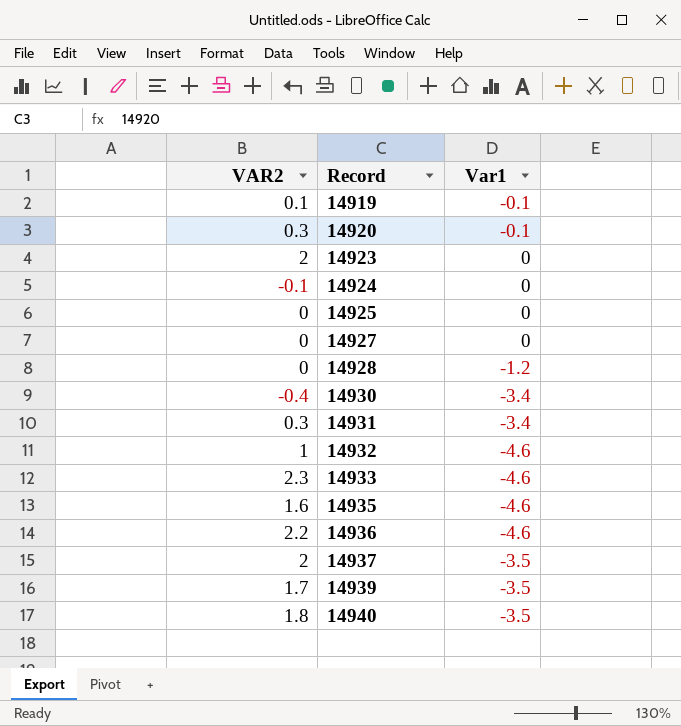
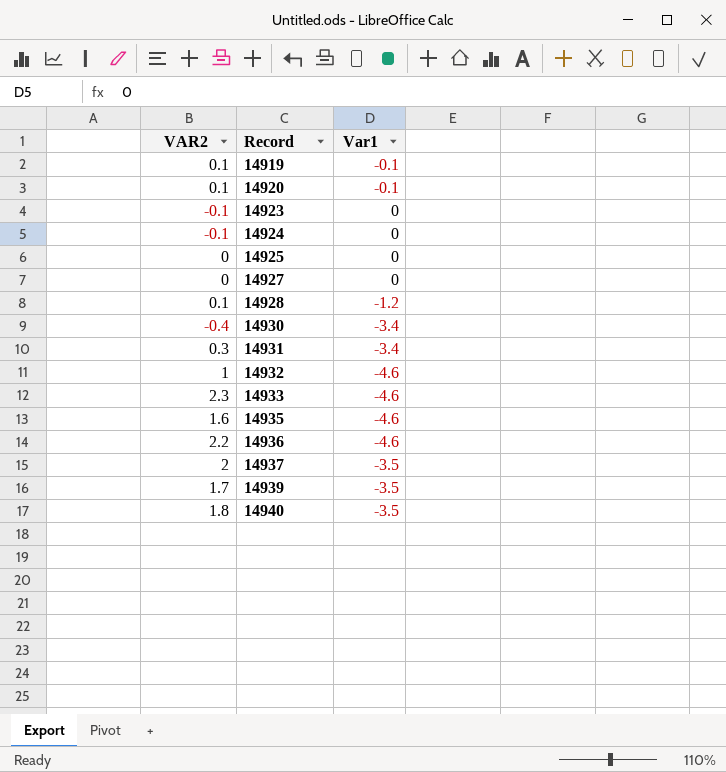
14920 | VAR2: 0.3 -> 0.1
14923 | VAR2: 2 -> -0.1
14928 | VAR2: 0 -> 0.1

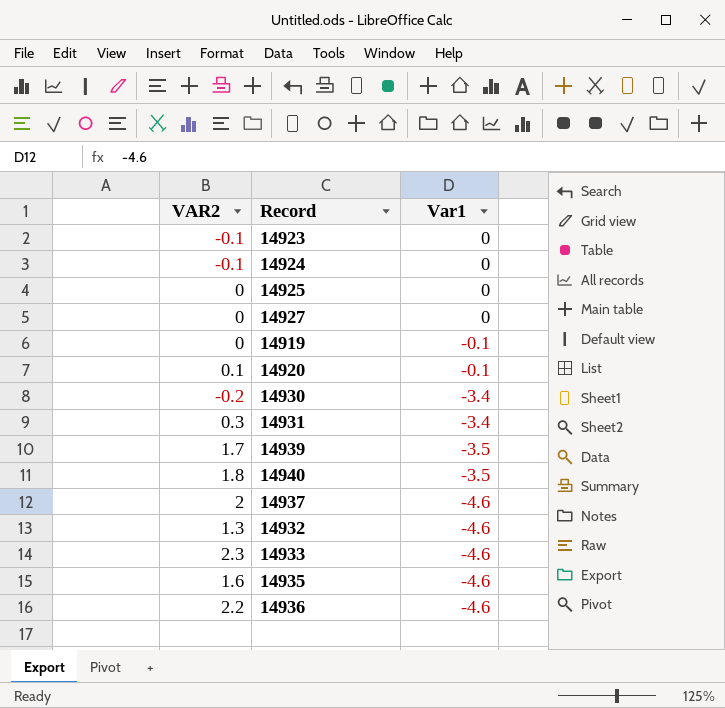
row order: Record ascending -> Var1 descending
row 14928: 0.1 | -1.2 -> none
14919 | VAR2: 0.1 -> 0
14930 | VAR2: -0.4 -> -0.2
14937 | Var1: -3.5 -> -4.6
14932 | VAR2: 1 -> 1.3

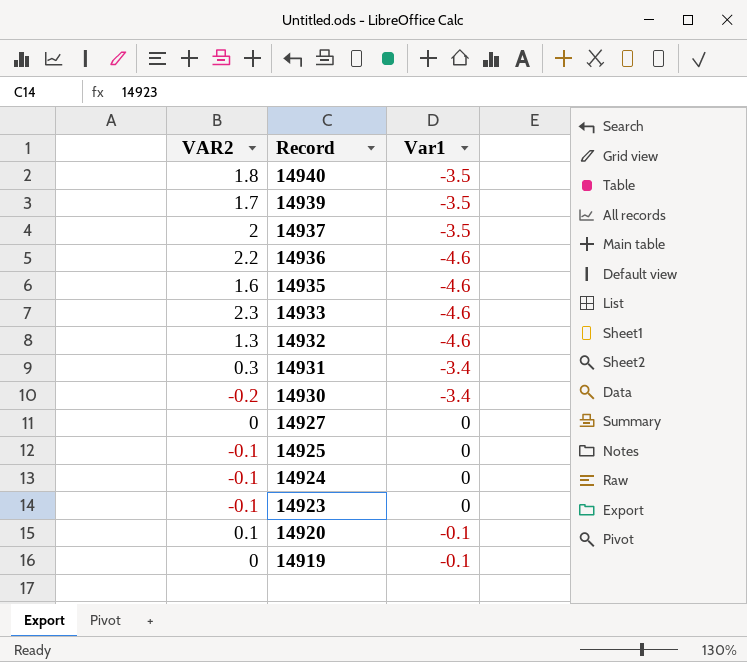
row order: Var1 descending -> Record descending
14937 | Var1: -4.6 -> -3.5
14925 | VAR2: 0 -> -0.1

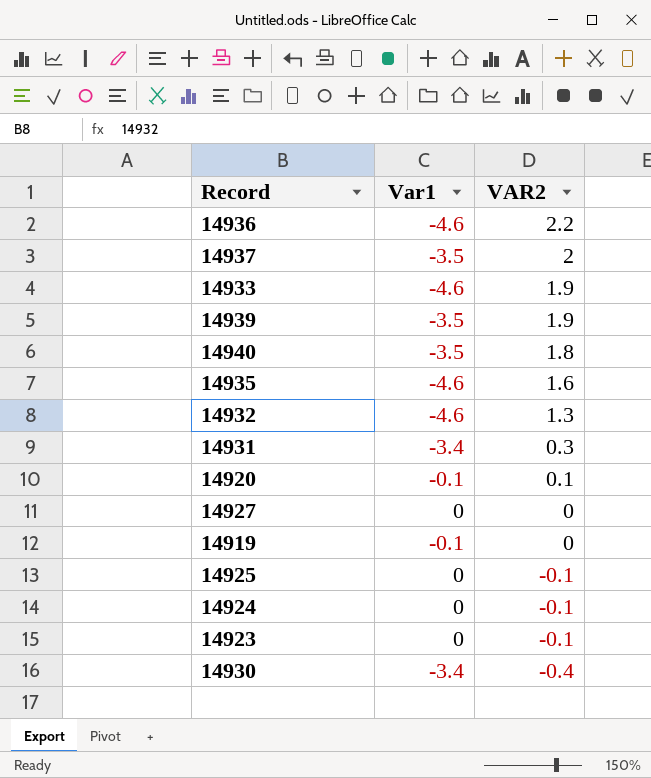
row order: Record descending -> VAR2 descending
column VAR2 | position: 1 -> 3
14933 | VAR2: 2.3 -> 1.9
14939 | VAR2: 1.7 -> 1.9
14930 | VAR2: -0.2 -> -0.4

